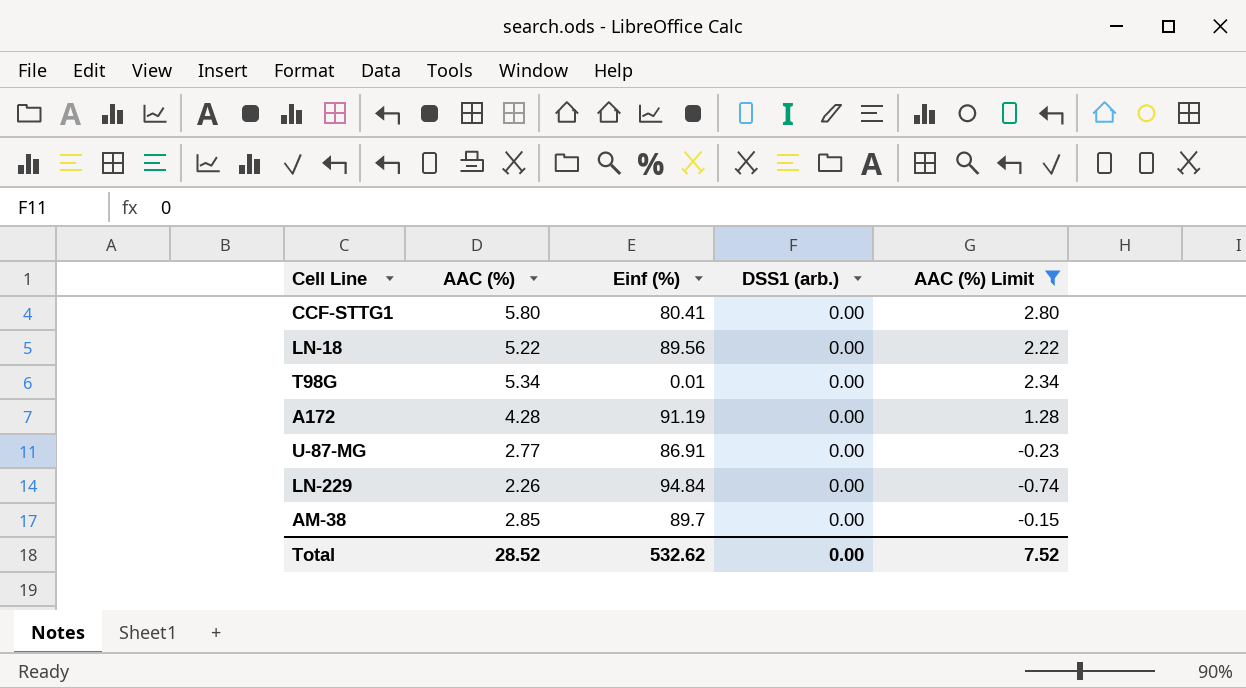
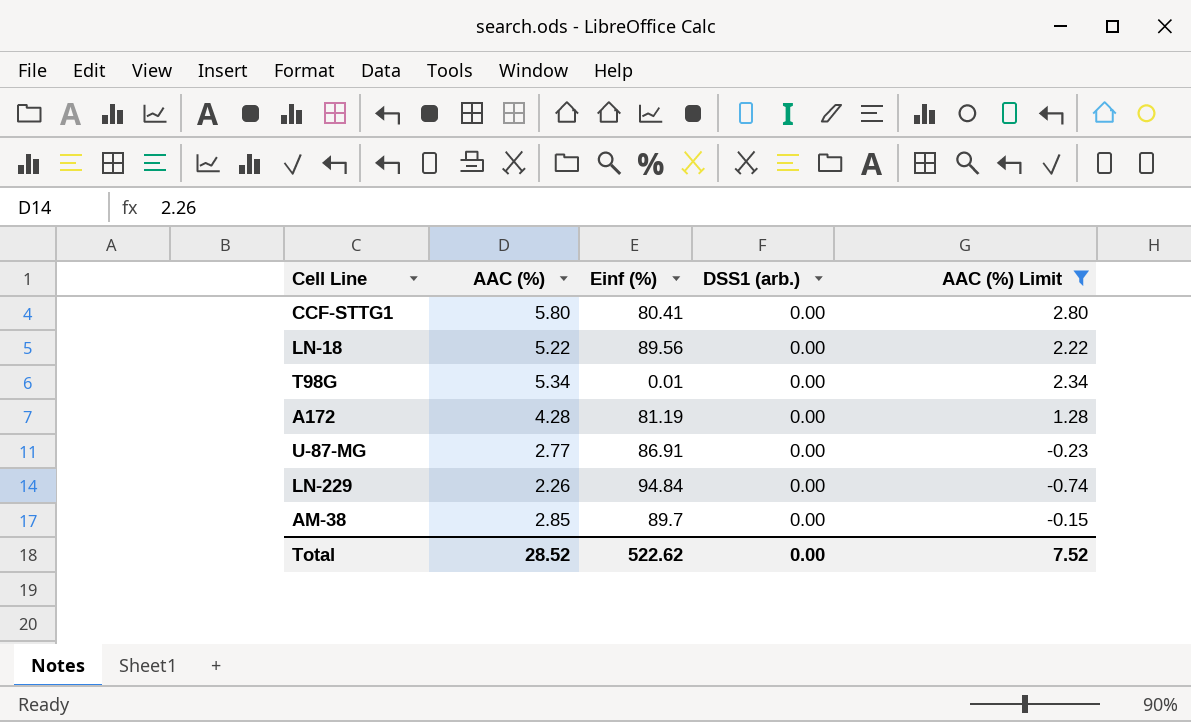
A172 | Einf (%): 91.19 -> 81.19
Total | Einf (%): 532.62 -> 522.62

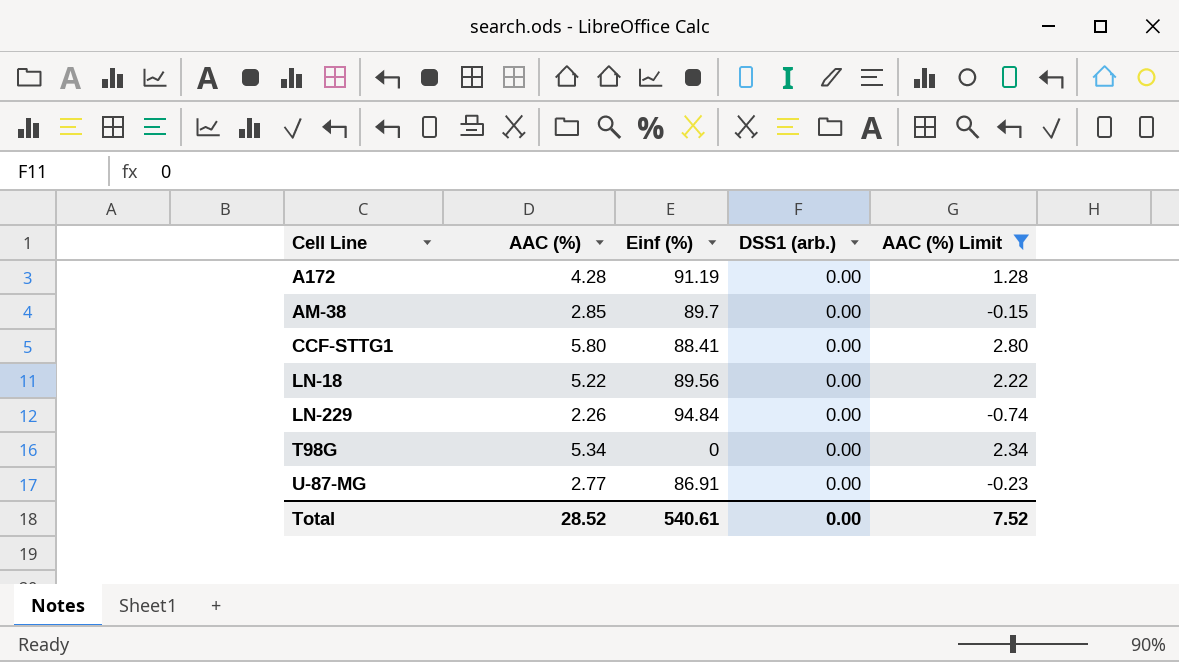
row order: none -> Cell Line ascending
A172 | Einf (%): 81.19 -> 91.19
CCF-STTG1 | Einf (%): 80.41 -> 88.41
T98G | Einf (%): 0.01 -> 0
Total | Einf (%): 522.62 -> 540.61

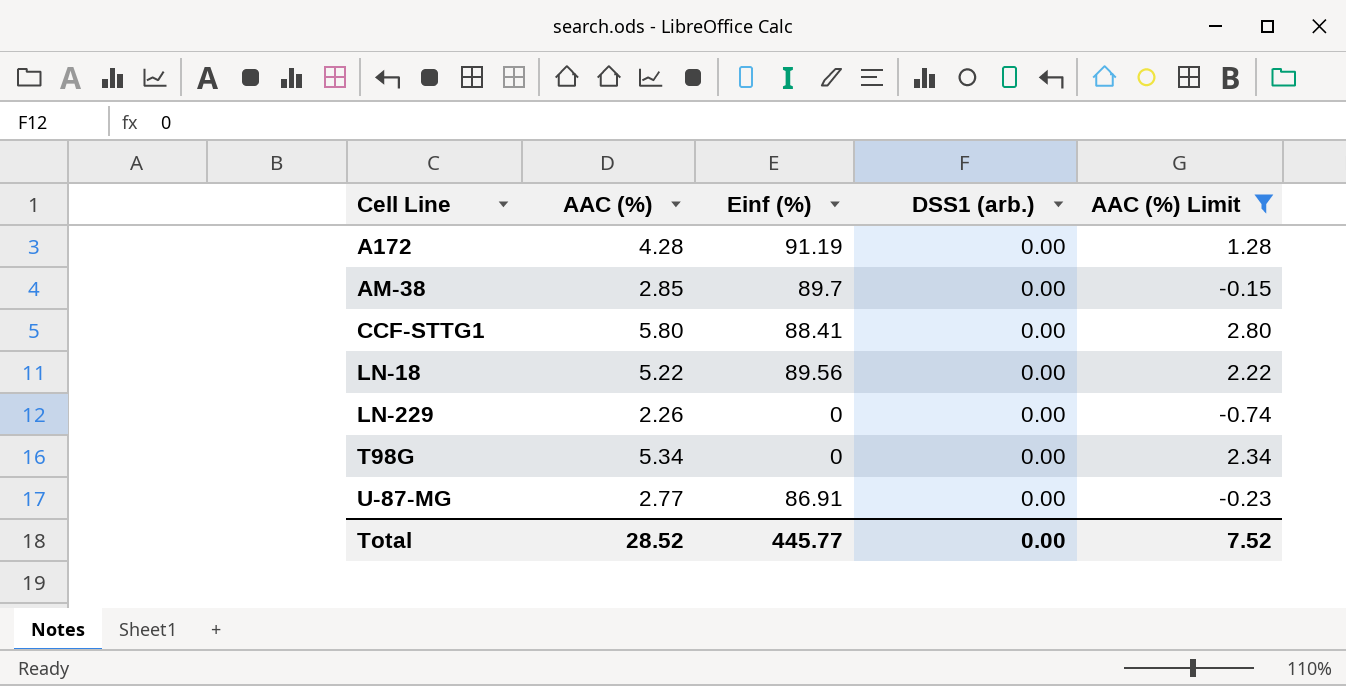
LN-229 | Einf (%): 94.84 -> 0
Total | Einf (%): 540.61 -> 445.77

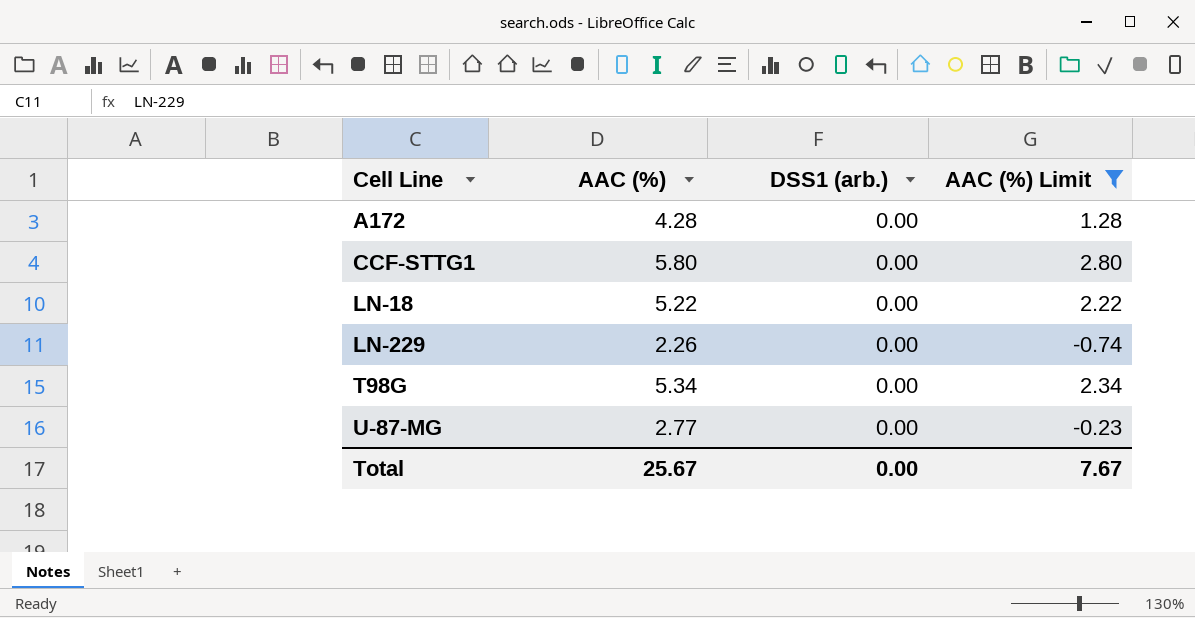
column Einf (%) | position: 3 -> none
row AM-38: 2.85 | 89.7 | 0.00 | -0.15 -> none
Total | AAC (%): 28.52 -> 25.67
Total | AAC (%) Limit: 7.52 -> 7.67

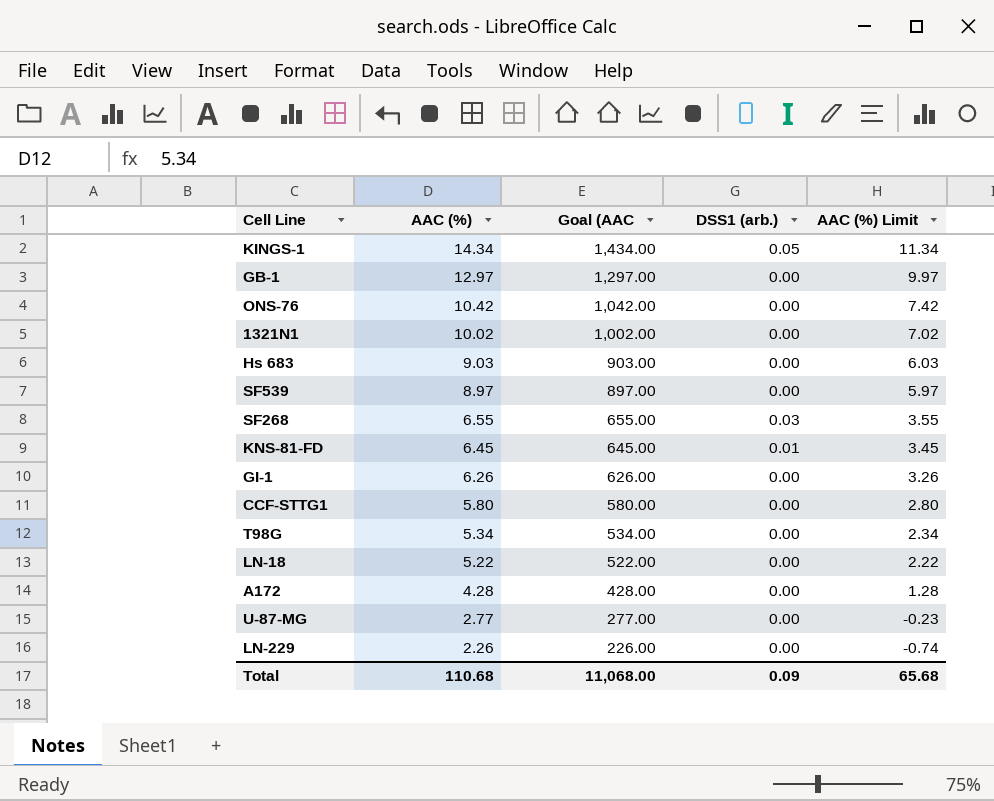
filter: AAC (%) Limit <= 2.80 -> none
row order: Cell Line ascending -> AAC (%) descending
column Goal (AAC | formula: none -> [AAC (%)] * 100
Total | AAC (%): 25.67 -> 110.68
Total | DSS1 (arb.): 0.00 -> 0.09
Total | AAC (%) Limit: 7.67 -> 65.68

